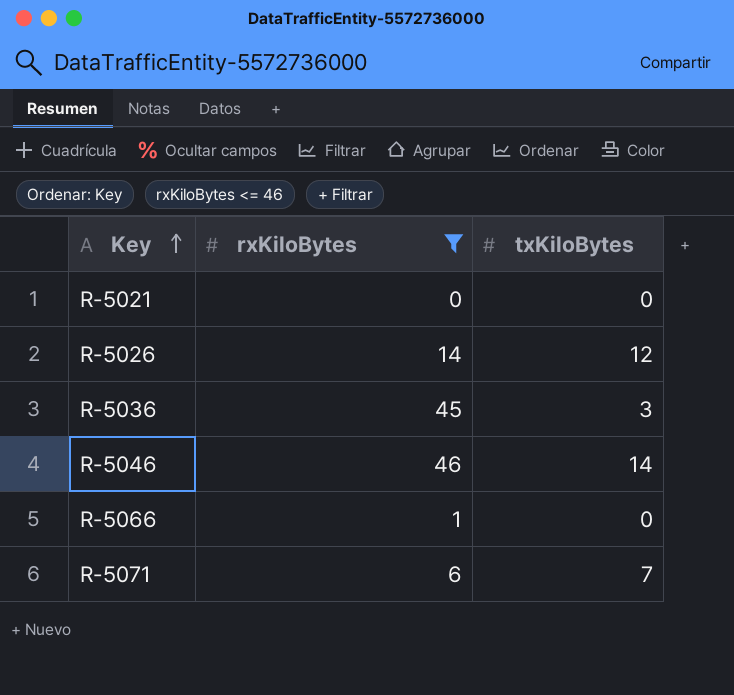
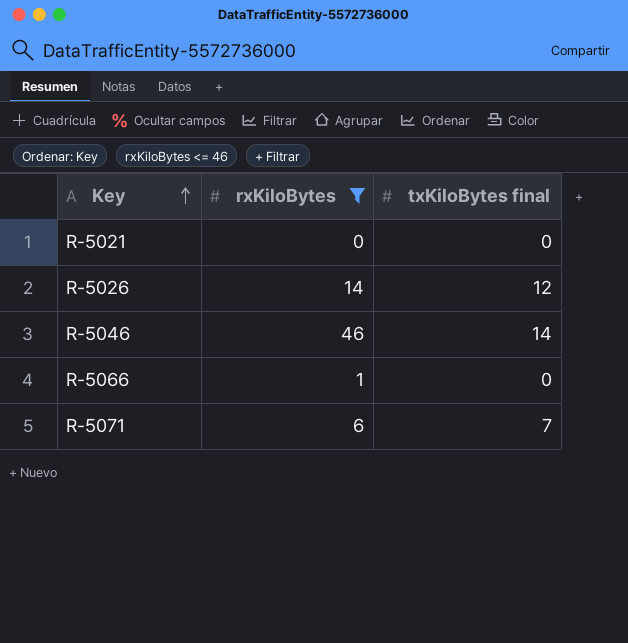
column name: txKiloBytes -> txKiloBytes final
row R-5036: 45 | 3 -> none

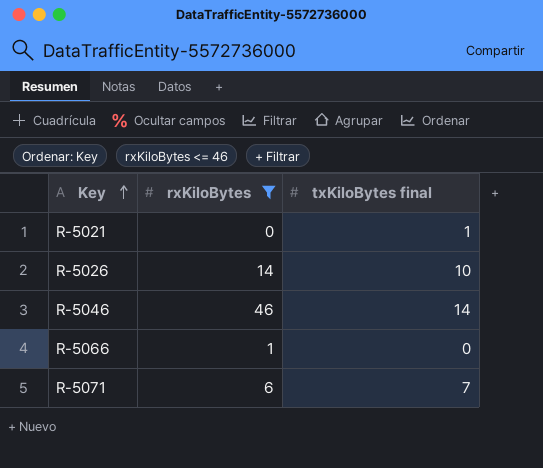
R-5021 | txKiloBytes final: 0 -> 1
R-5026 | txKiloBytes final: 12 -> 10

